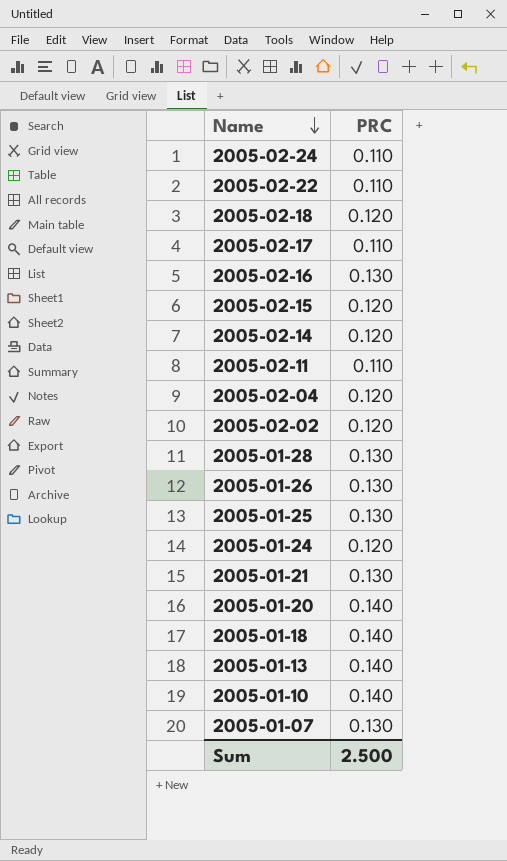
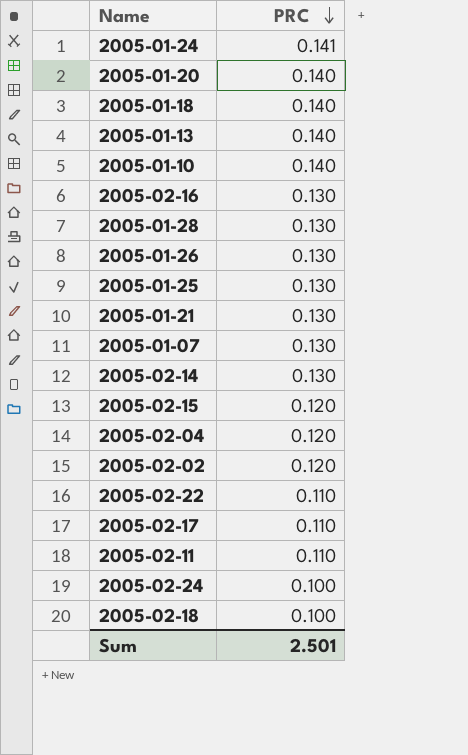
row order: Name descending -> PRC descending
2005-01-24 | PRC: 0.120 -> 0.141
2005-02-14 | PRC: 0.120 -> 0.130
2005-02-24 | PRC: 0.110 -> 0.100
2005-02-18 | PRC: 0.120 -> 0.100
Sum | PRC: 2.500 -> 2.501

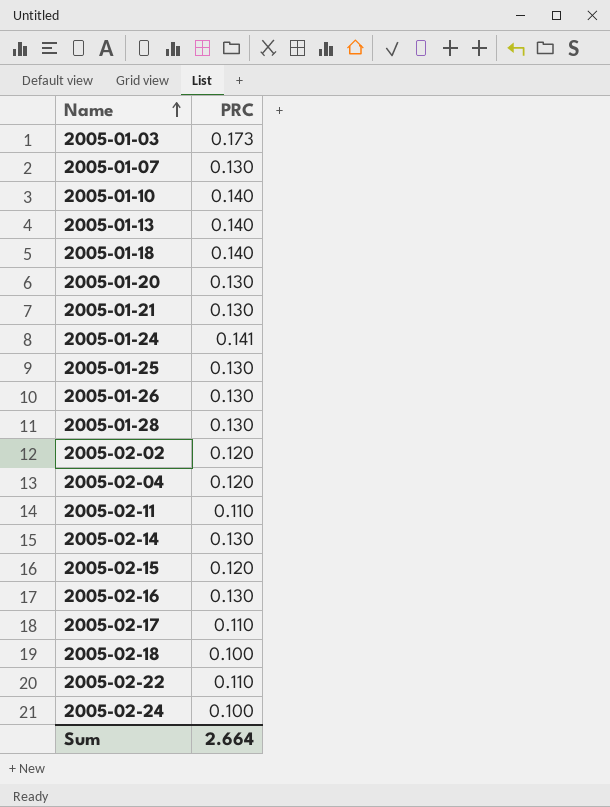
row order: PRC descending -> Name ascending
row 2005-01-03: none -> 0.173
2005-01-20 | PRC: 0.140 -> 0.130
Sum | PRC: 2.501 -> 2.664

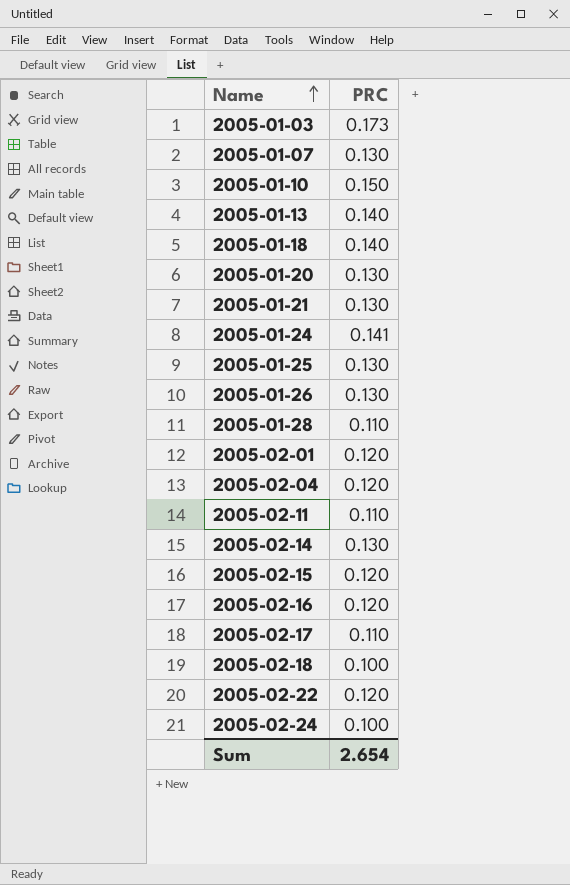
row 2005-02-02: 0.120 -> none
2005-01-10 | PRC: 0.140 -> 0.150
2005-01-28 | PRC: 0.130 -> 0.110
row 2005-02-01: none -> 0.120
2005-02-16 | PRC: 0.130 -> 0.120
2005-02-22 | PRC: 0.110 -> 0.120
Sum | PRC: 2.664 -> 2.654

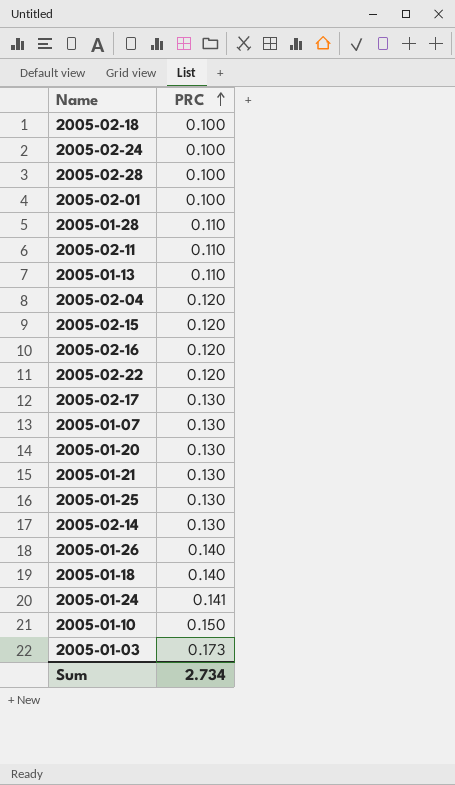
row order: Name ascending -> PRC ascending
row 2005-02-28: none -> 0.100
2005-02-01 | PRC: 0.120 -> 0.100
2005-01-13 | PRC: 0.140 -> 0.110
2005-02-17 | PRC: 0.110 -> 0.130
2005-01-26 | PRC: 0.130 -> 0.140
Sum | PRC: 2.654 -> 2.734

